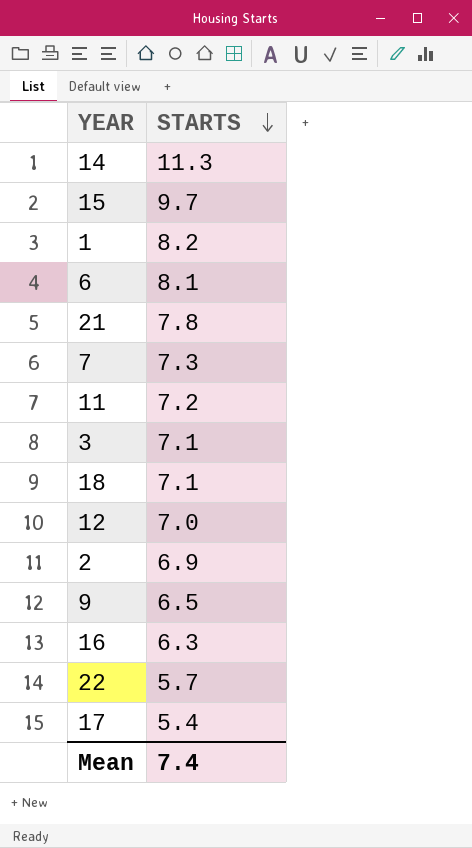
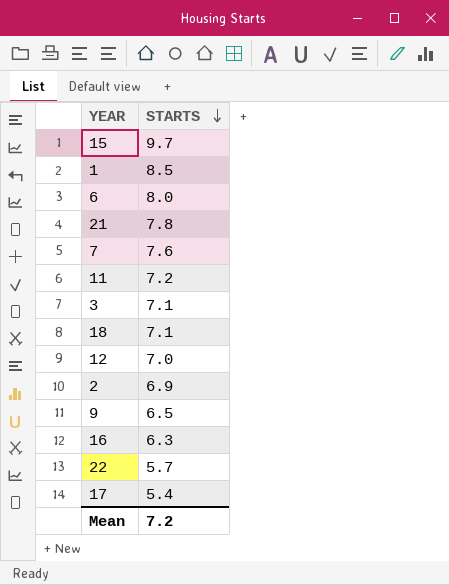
row 14: 11.3 -> none
1 | STARTS: 8.2 -> 8.5
6 | STARTS: 8.1 -> 8.0
7 | STARTS: 7.3 -> 7.6
Mean | STARTS: 7.4 -> 7.2

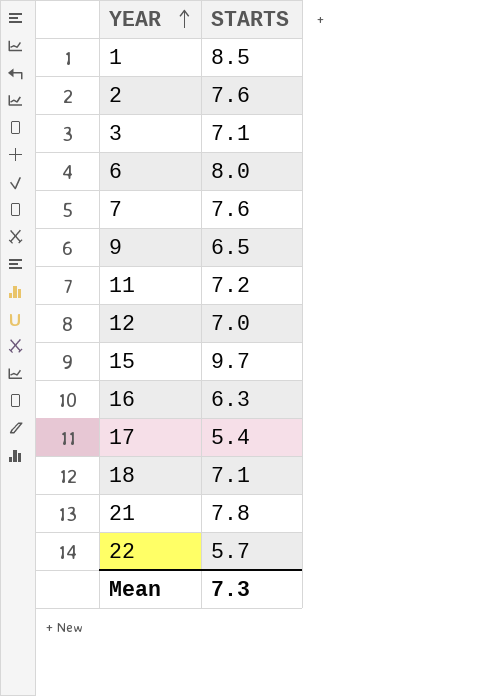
row order: STARTS descending -> YEAR ascending
2 | STARTS: 6.9 -> 7.6
Mean | STARTS: 7.2 -> 7.3

